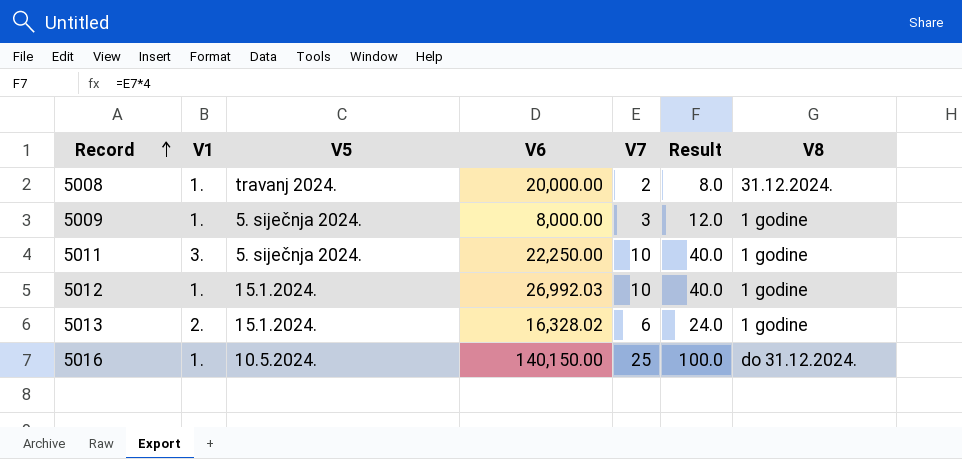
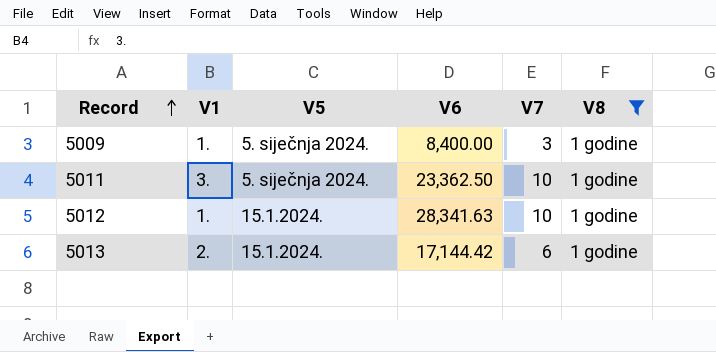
filter: none -> V8 = 1 godine
column Result | formula: [V7] * 4 -> none
5009 | V6: 8,000.00 -> 8,400.00
5011 | V6: 22,250.00 -> 23,362.50
5012 | V6: 26,992.03 -> 28,341.63
5013 | V6: 16,328.02 -> 17,144.42

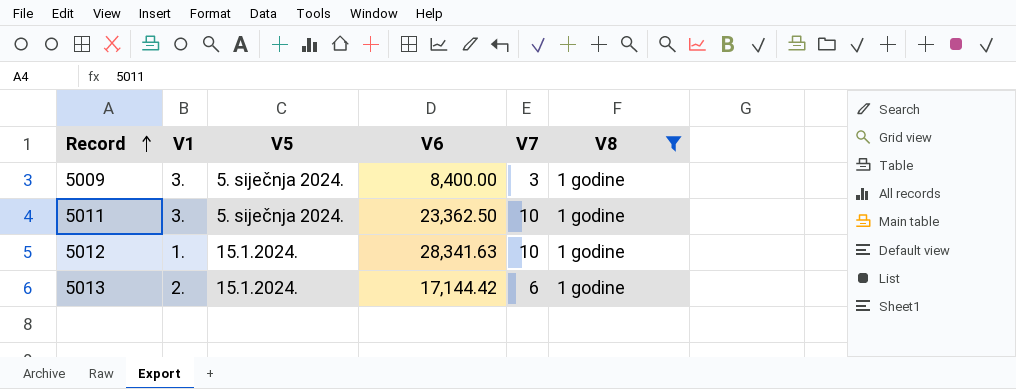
5009 | V1: 1. -> 3.

